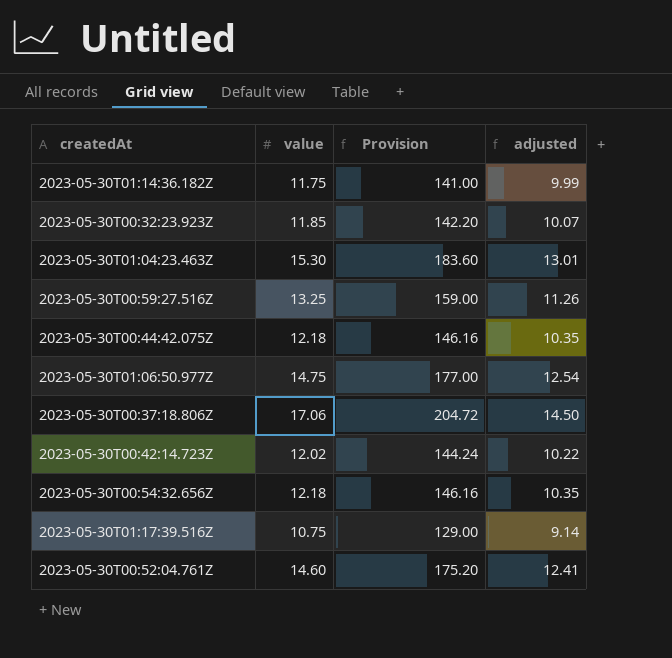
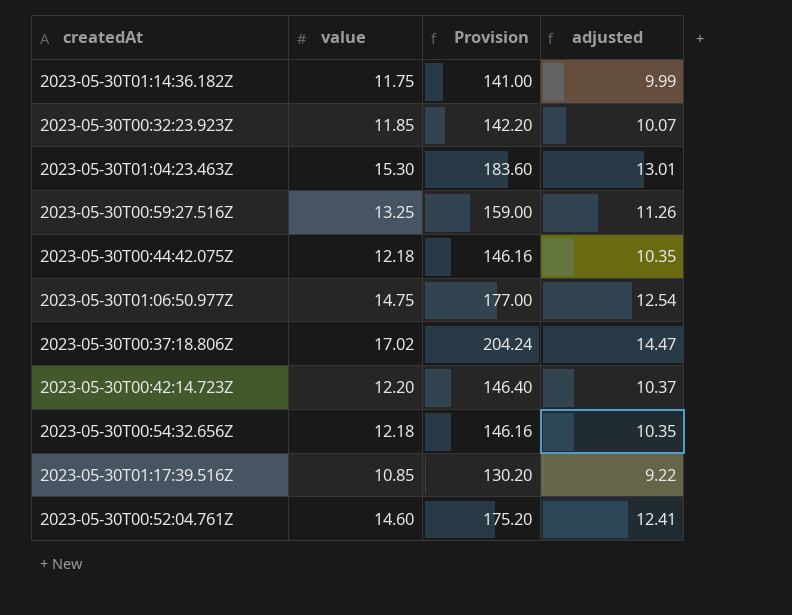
2023-05-30T00:37:18.806Z | value: 17.06 -> 17.02
2023-05-30T00:37:18.806Z | Provision: 204.72 -> 204.24
2023-05-30T00:37:18.806Z | adjusted: 14.50 -> 14.47
2023-05-30T00:42:14.723Z | value: 12.02 -> 12.20
2023-05-30T00:42:14.723Z | Provision: 144.24 -> 146.40
2023-05-30T00:42:14.723Z | adjusted: 10.22 -> 10.37
2023-05-30T01:17:39.516Z | value: 10.75 -> 10.85
2023-05-30T01:17:39.516Z | Provision: 129.00 -> 130.20
2023-05-30T01:17:39.516Z | adjusted: 9.14 -> 9.22

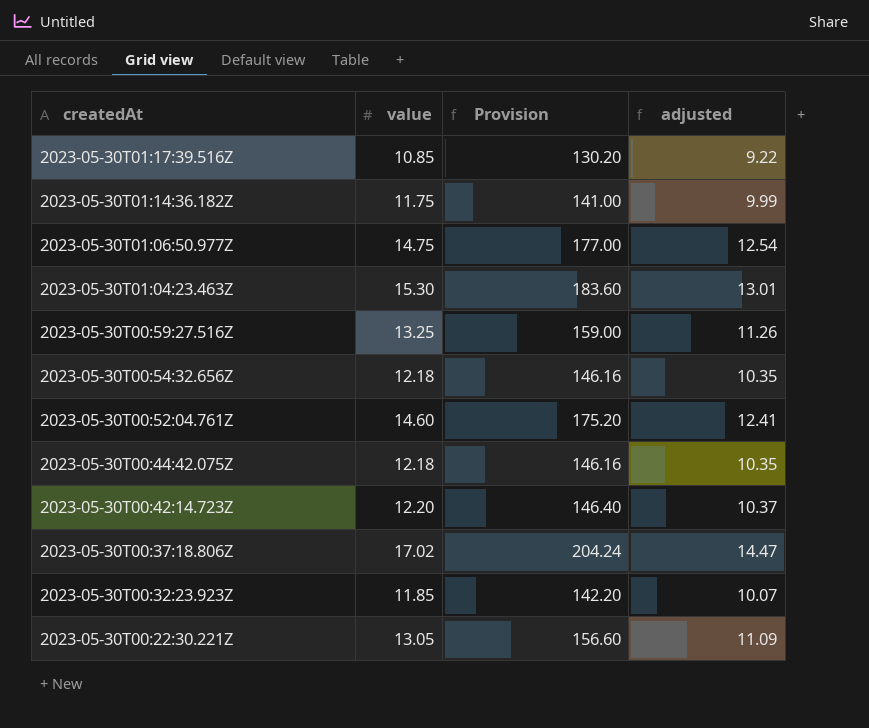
row order: none -> createdAt descending
row 2023-05-30T00:22:30.221Z: none -> 13.05 | 156.60 | 11.09

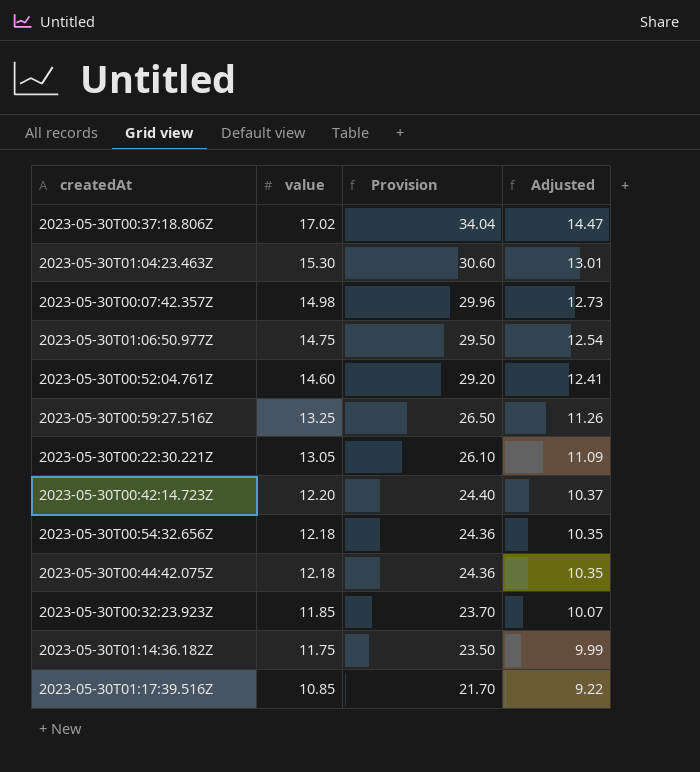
row order: createdAt descending -> value descending
column Provision | formula: [value] * 12 -> [value] * 2
column name: adjusted -> Adjusted
row 2023-05-30T00:07:42.357Z: none -> 14.98 | 29.96 | 12.73

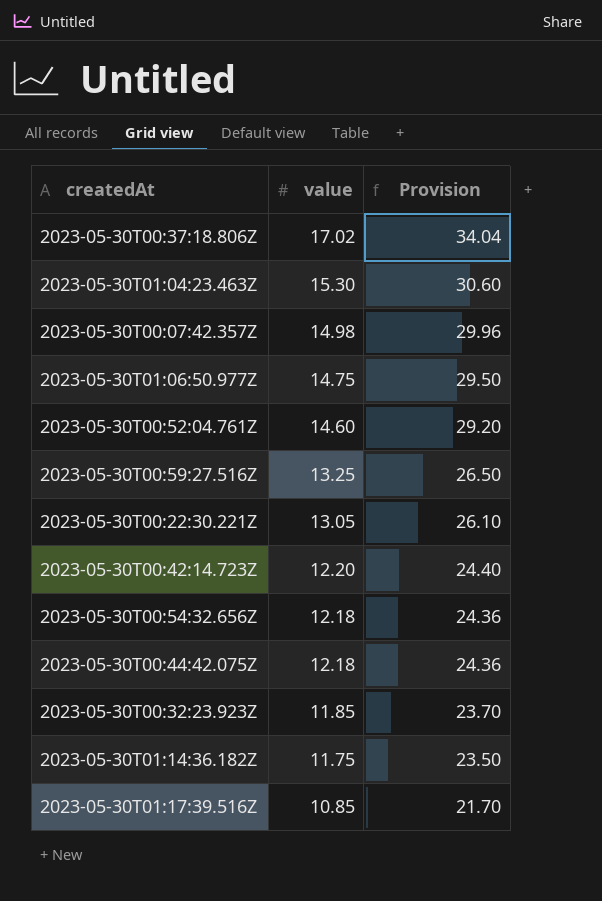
column Adjusted | formula: [value] * 0.85 -> none

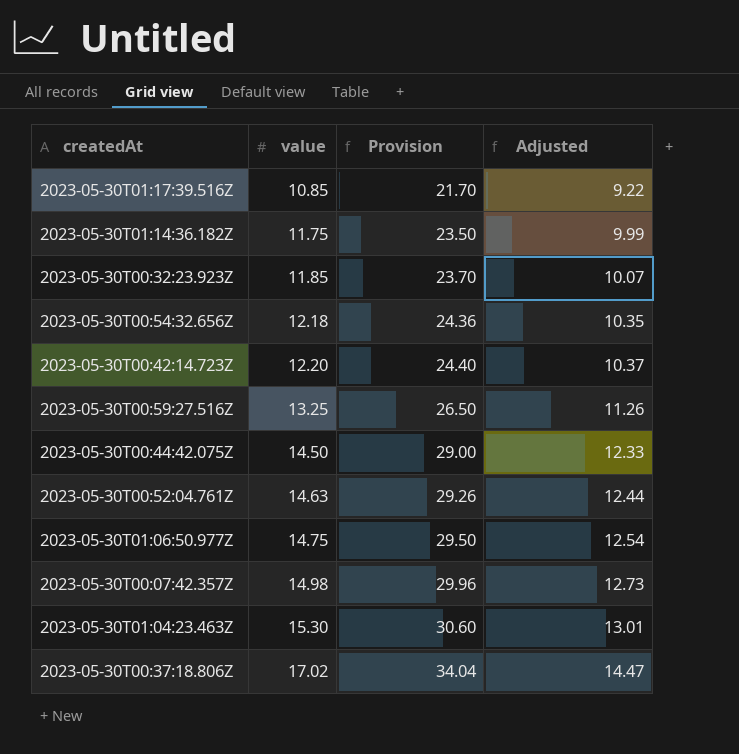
row order: value descending -> value ascending
column Adjusted | formula: none -> [value] * 0.85
row 2023-05-30T00:22:30.221Z: 13.05 | 26.10 -> none
2023-05-30T00:44:42.075Z | value: 12.18 -> 14.50
2023-05-30T00:44:42.075Z | Provision: 24.36 -> 29.00
2023-05-30T00:52:04.761Z | value: 14.60 -> 14.63
2023-05-30T00:52:04.761Z | Provision: 29.20 -> 29.26

